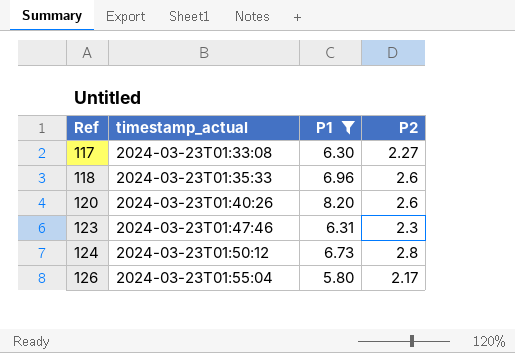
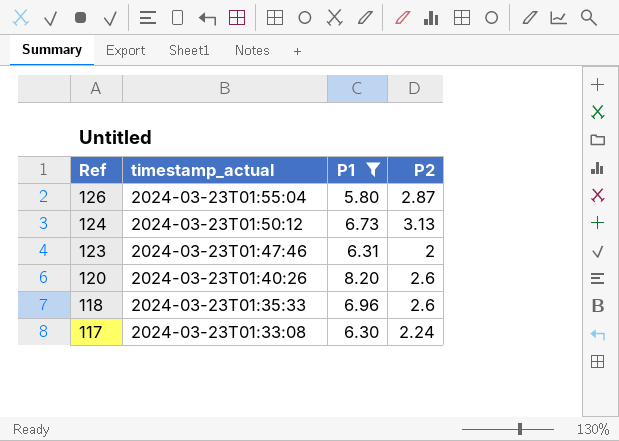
row order: Ref ascending -> Ref descending
126 | P2: 2.17 -> 2.87
124 | P2: 2.8 -> 3.13
123 | P2: 2.3 -> 2
117 | P2: 2.27 -> 2.24

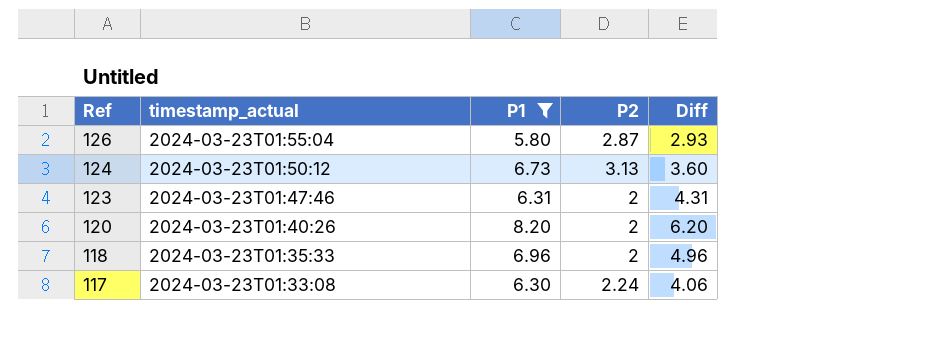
column Diff | formula: none -> [P1] - [P2]
120 | P2: 2.6 -> 2
118 | P2: 2.6 -> 2

